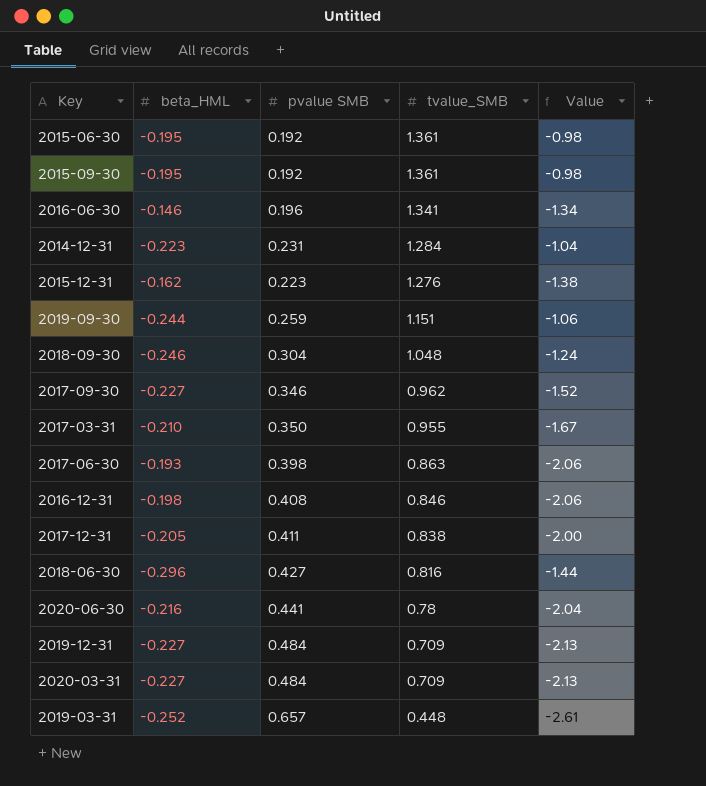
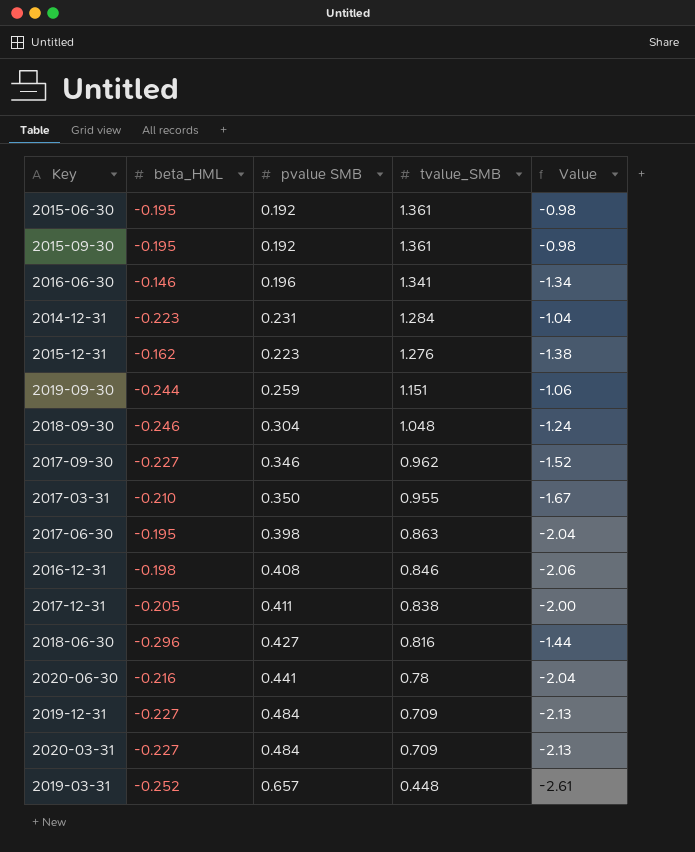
2017-06-30 | beta_HML: -0.193 -> -0.195
2017-06-30 | Value: -2.06 -> -2.04

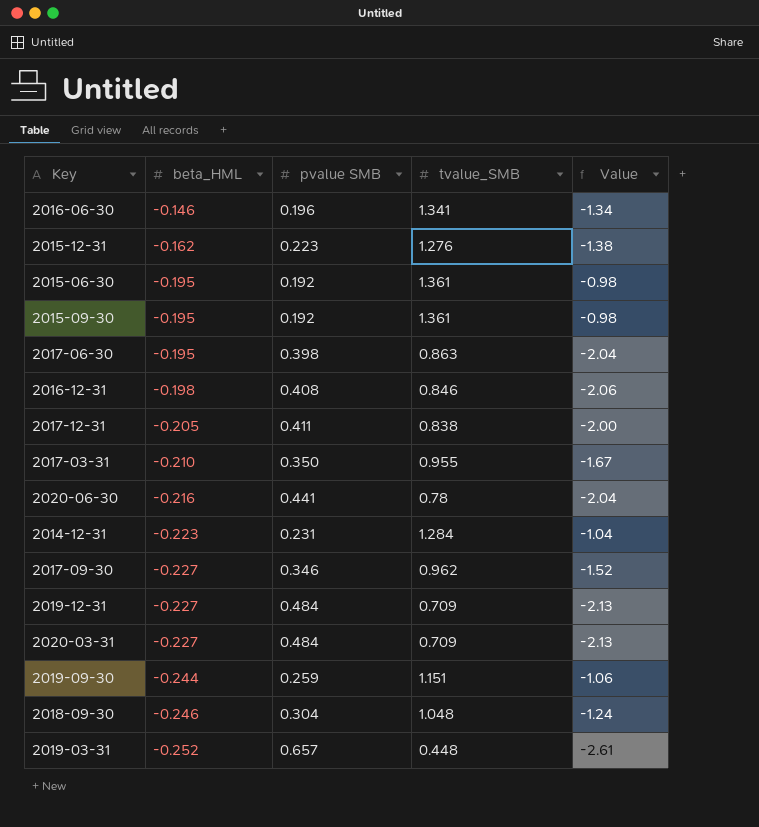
row order: tvalue_SMB descending -> beta_HML descending
row 2018-06-30: -0.296 | 0.427 | 0.816 | -1.44 -> none

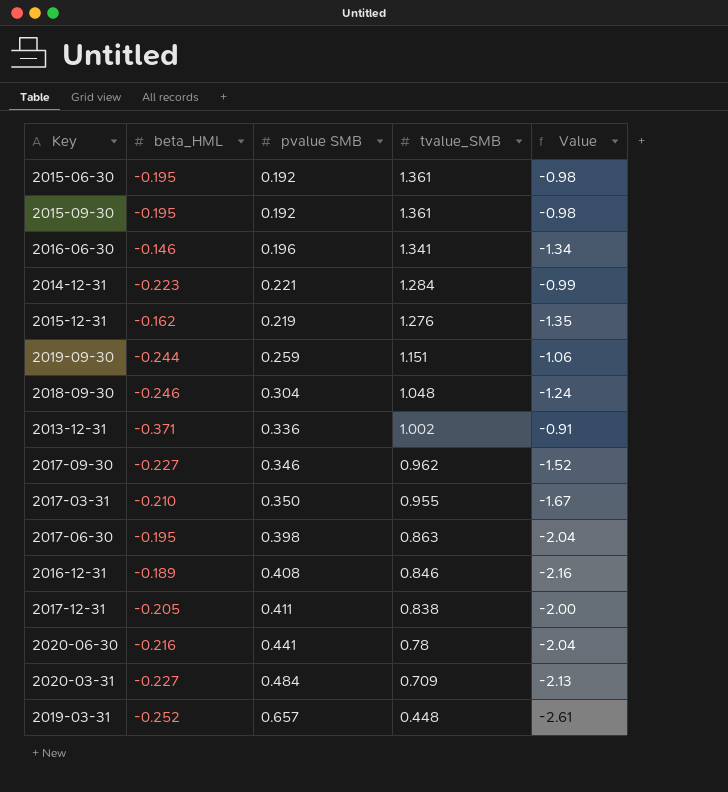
row order: beta_HML descending -> tvalue_SMB descending
row 2019-12-31: -0.227 | 0.484 | 0.709 | -2.13 -> none
2014-12-31 | pvalue SMB: 0.231 -> 0.221
2014-12-31 | Value: -1.04 -> -0.99
2015-12-31 | pvalue SMB: 0.223 -> 0.219
2015-12-31 | Value: -1.38 -> -1.35
row 2013-12-31: none -> -0.371 | 0.336 | 1.002 | -0.91
2016-12-31 | beta_HML: -0.198 -> -0.189
2016-12-31 | Value: -2.06 -> -2.16

